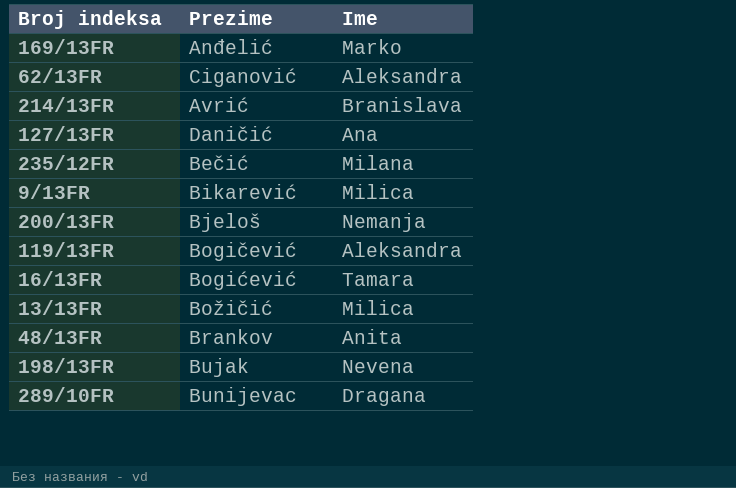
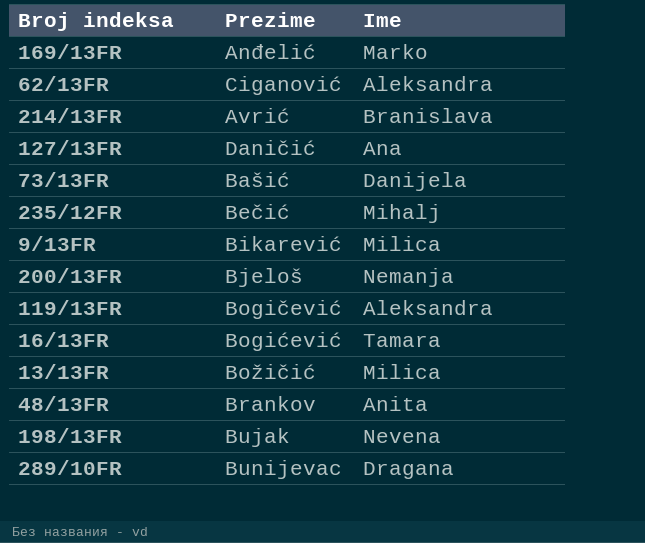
row 73/13FR: none -> Bašić | Danijela
235/12FR | Ime: Milana -> Mihalj

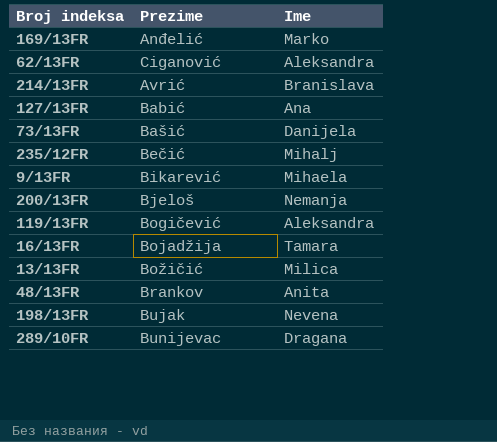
127/13FR | Prezime: Daničić -> Babić
9/13FR | Ime: Milica -> Mihaela
16/13FR | Prezime: Bogićević -> Bojadžija

